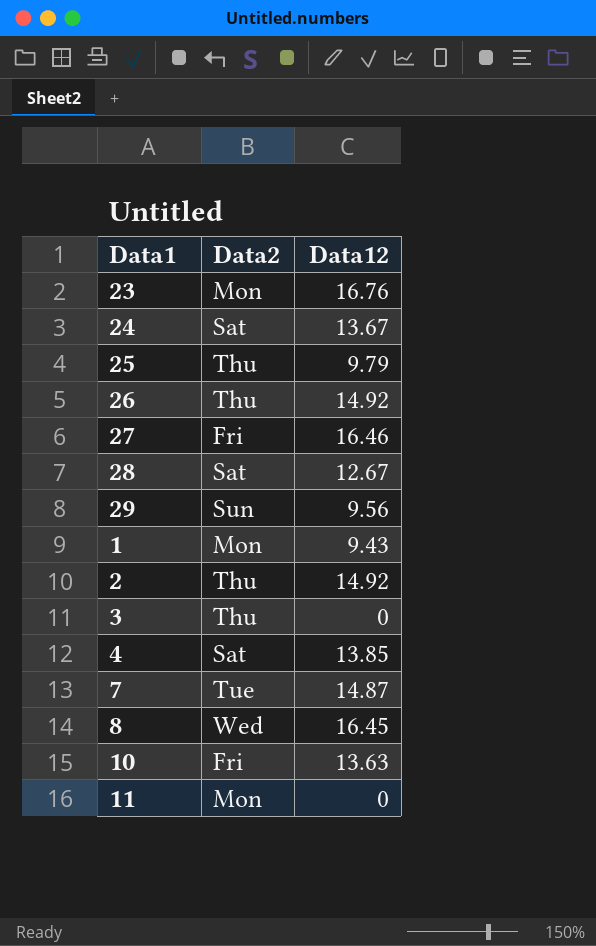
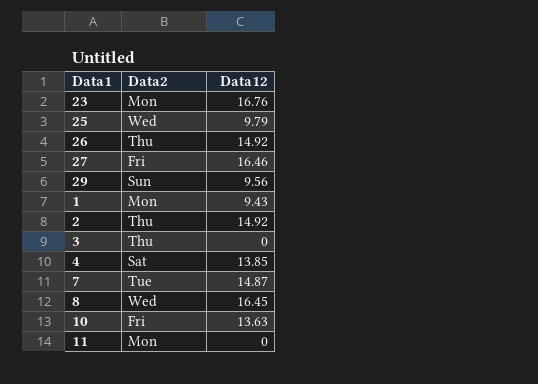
row 24: Sat | 13.67 -> none
row 28: Sat | 12.67 -> none
25 | Data2: Thu -> Wed

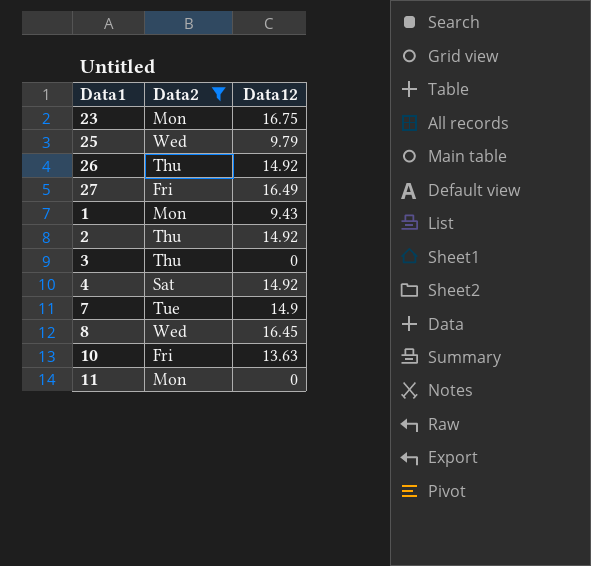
filter: none -> Data2 != Sun
23 | Data12: 16.76 -> 16.75
27 | Data12: 16.46 -> 16.49
4 | Data12: 13.85 -> 14.92
7 | Data12: 14.87 -> 14.9

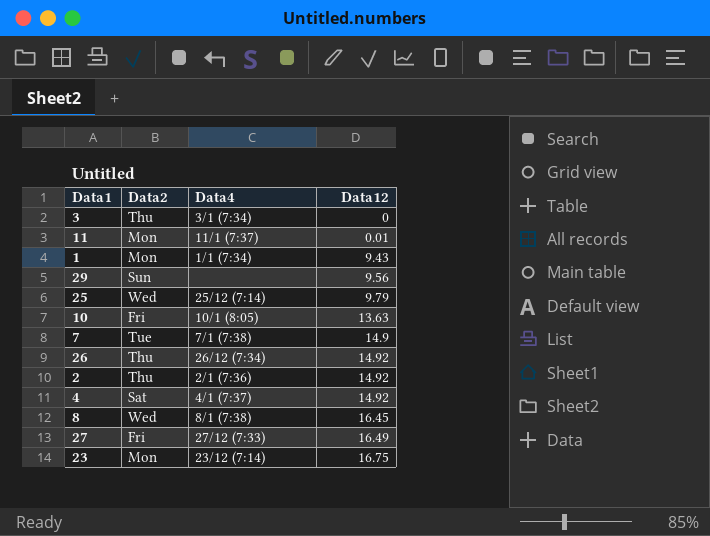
filter: Data2 != Sun -> none
row order: none -> Data12 ascending
column Data4 | position: none -> 3
11 | Data12: 0 -> 0.01

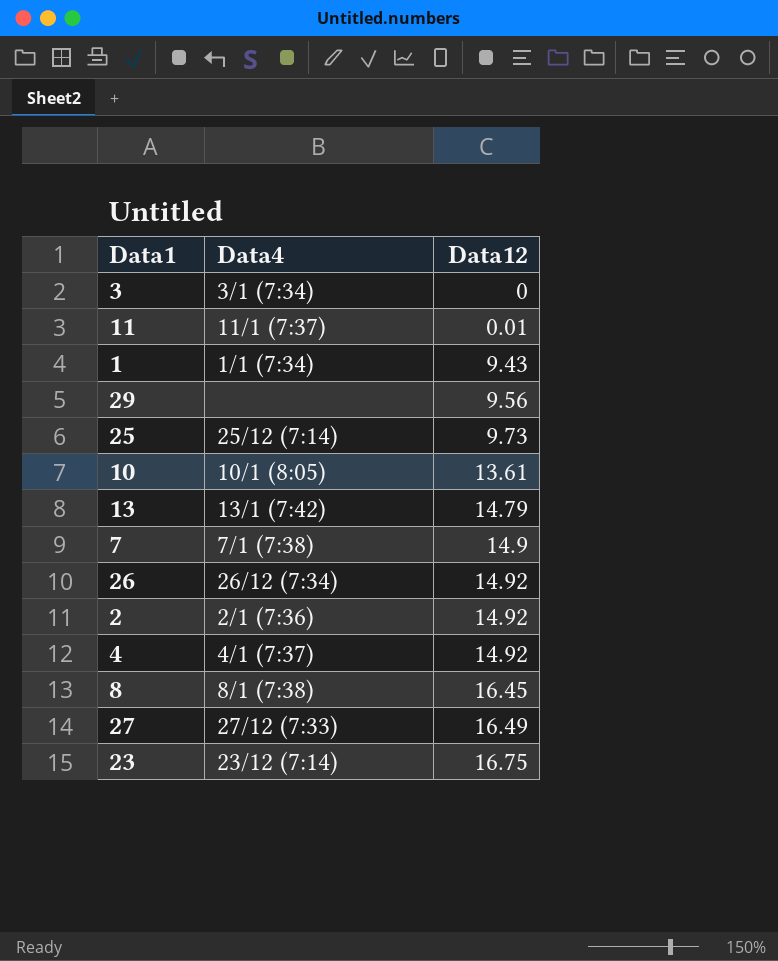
column Data2 | position: 2 -> none
25 | Data12: 9.79 -> 9.73
10 | Data12: 13.63 -> 13.61
row 13: none -> 13/1 (7:42) | 14.79

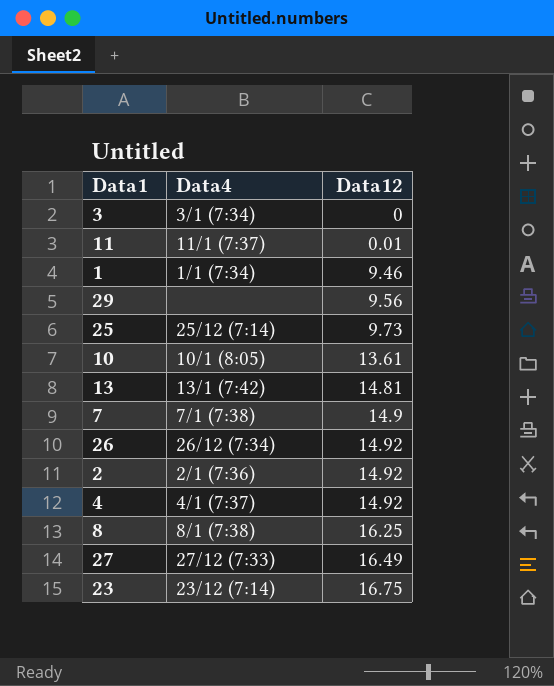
1 | Data12: 9.43 -> 9.46
13 | Data12: 14.79 -> 14.81
8 | Data12: 16.45 -> 16.25

